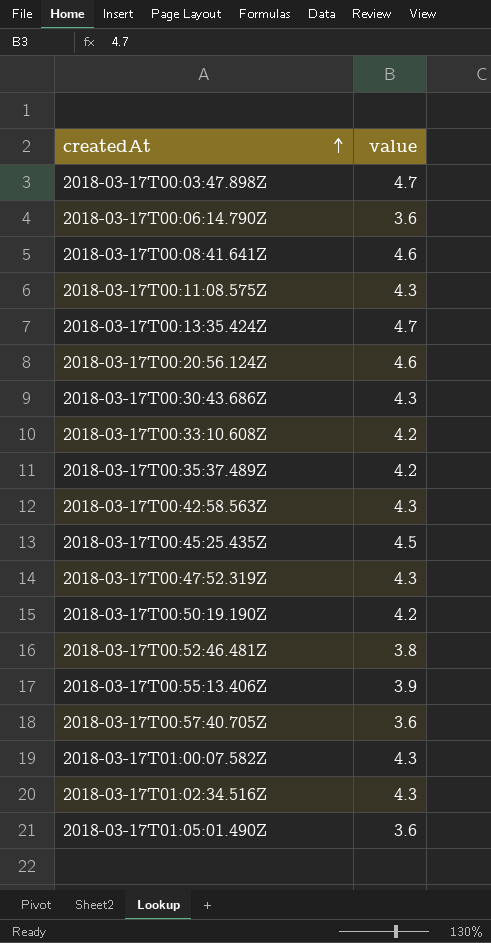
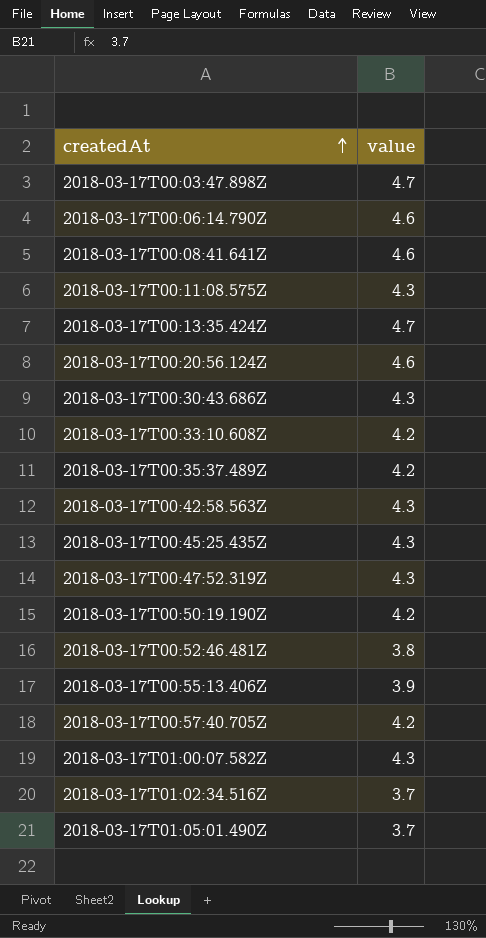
2018-03-17T00:06:14.790Z | value: 3.6 -> 4.6
2018-03-17T00:45:25.435Z | value: 4.5 -> 4.3
2018-03-17T00:57:40.705Z | value: 3.6 -> 4.2
2018-03-17T01:02:34.516Z | value: 4.3 -> 3.7
2018-03-17T01:05:01.490Z | value: 3.6 -> 3.7

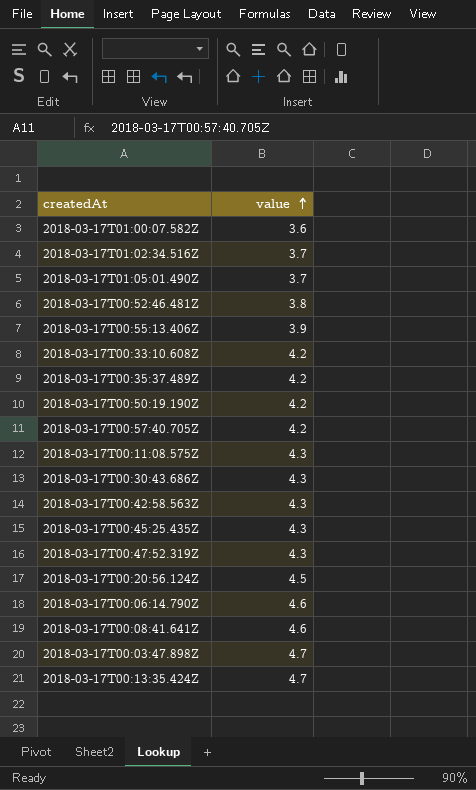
row order: createdAt ascending -> value ascending
2018-03-17T01:00:07.582Z | value: 4.3 -> 3.6
2018-03-17T00:20:56.124Z | value: 4.6 -> 4.5

